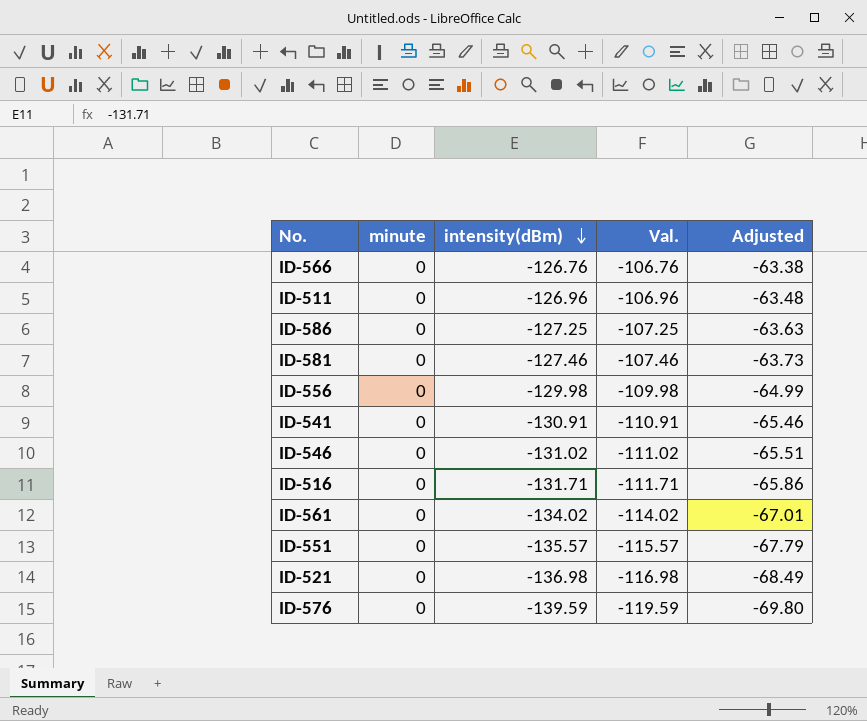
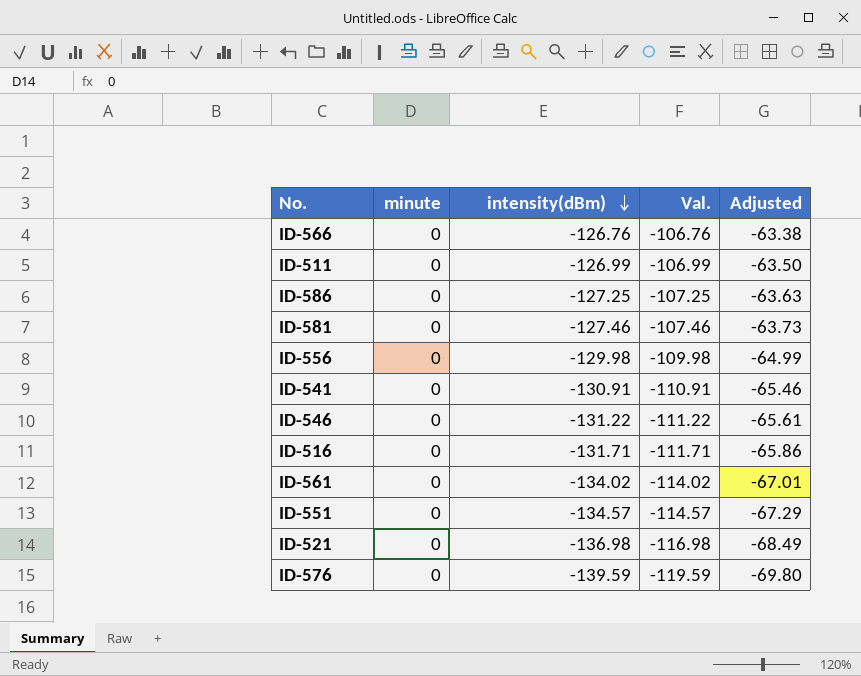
ID-511 | intensity(dBm): -126.96 -> -126.99
ID-511 | Val.: -106.96 -> -106.99
ID-511 | Adjusted: -63.48 -> -63.50
ID-546 | intensity(dBm): -131.02 -> -131.22
ID-546 | Val.: -111.02 -> -111.22
ID-546 | Adjusted: -65.51 -> -65.61
ID-551 | intensity(dBm): -135.57 -> -134.57
ID-551 | Val.: -115.57 -> -114.57
ID-551 | Adjusted: -67.79 -> -67.29

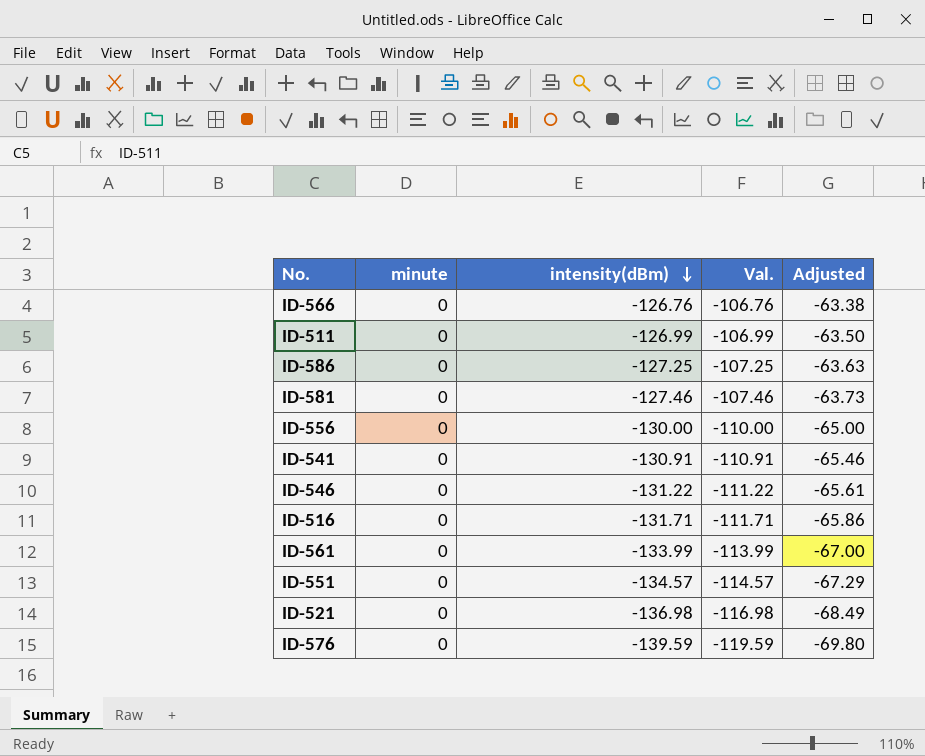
ID-556 | intensity(dBm): -129.98 -> -130.00
ID-556 | Val.: -109.98 -> -110.00
ID-556 | Adjusted: -64.99 -> -65.00
ID-561 | intensity(dBm): -134.02 -> -133.99
ID-561 | Val.: -114.02 -> -113.99
ID-561 | Adjusted: -67.01 -> -67.00

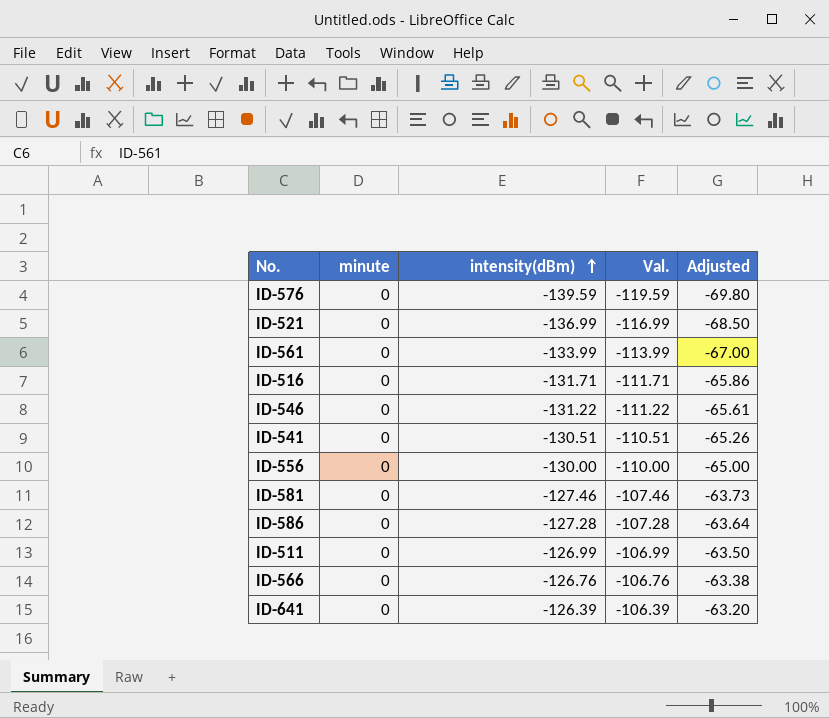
row order: intensity(dBm) descending -> intensity(dBm) ascending
row ID-551: 0 | -134.57 | -114.57 | -67.29 -> none
ID-521 | intensity(dBm): -136.98 -> -136.99
ID-521 | Val.: -116.98 -> -116.99
ID-521 | Adjusted: -68.49 -> -68.50
ID-541 | intensity(dBm): -130.91 -> -130.51
ID-541 | Val.: -110.91 -> -110.51
ID-541 | Adjusted: -65.46 -> -65.26
ID-586 | intensity(dBm): -127.25 -> -127.28
ID-586 | Val.: -107.25 -> -107.28
ID-586 | Adjusted: -63.63 -> -63.64
row ID-641: none -> 0 | -126.39 | -106.39 | -63.20

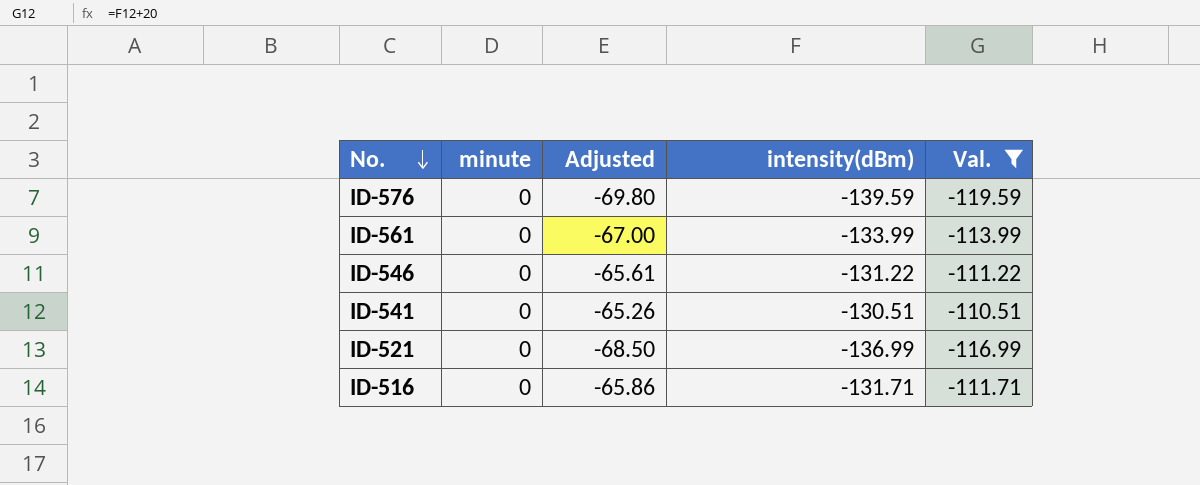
filter: none -> Val. <= -110.51
row order: intensity(dBm) ascending -> No. descending
column Adjusted | position: 5 -> 3

